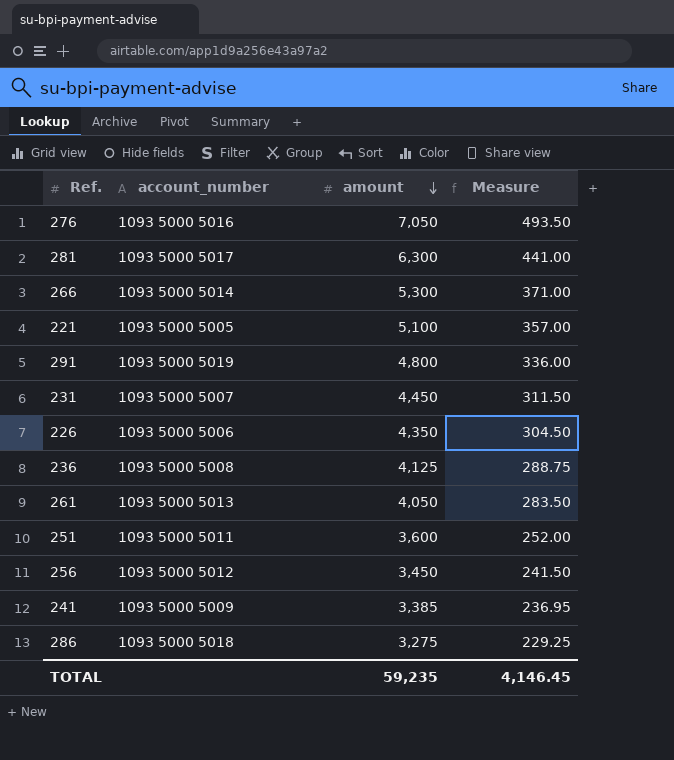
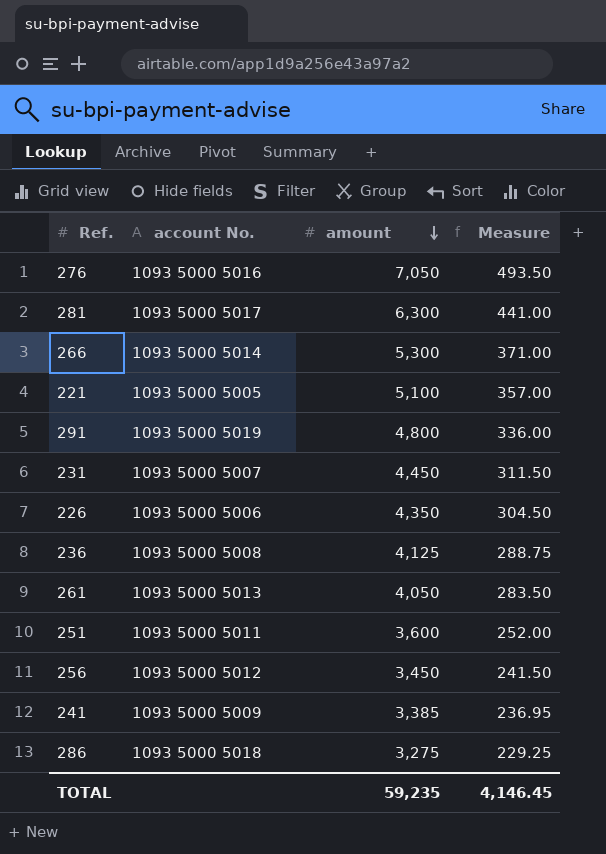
column name: account_number -> account No.

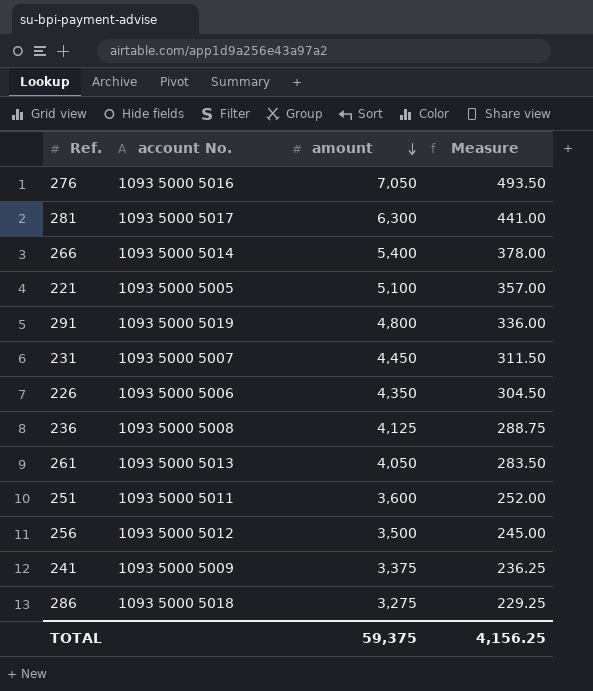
266 | amount: 5,300 -> 5,400
266 | Measure: 371.00 -> 378.00
256 | amount: 3,450 -> 3,500
256 | Measure: 241.50 -> 245.00
241 | amount: 3,385 -> 3,375
241 | Measure: 236.95 -> 236.25
TOTAL | amount: 59,235 -> 59,375
TOTAL | Measure: 4,146.45 -> 4,156.25

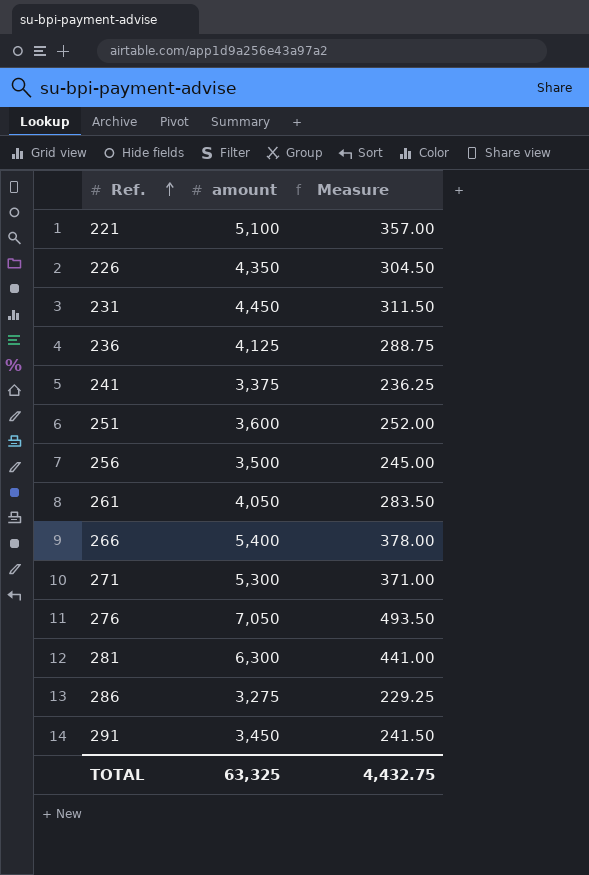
row order: amount descending -> Ref. ascending
column account No. | position: 2 -> none
row 271: none -> 5,300 | 371.00
291 | amount: 4,800 -> 3,450
291 | Measure: 336.00 -> 241.50
TOTAL | amount: 59,375 -> 63,325
TOTAL | Measure: 4,156.25 -> 4,432.75

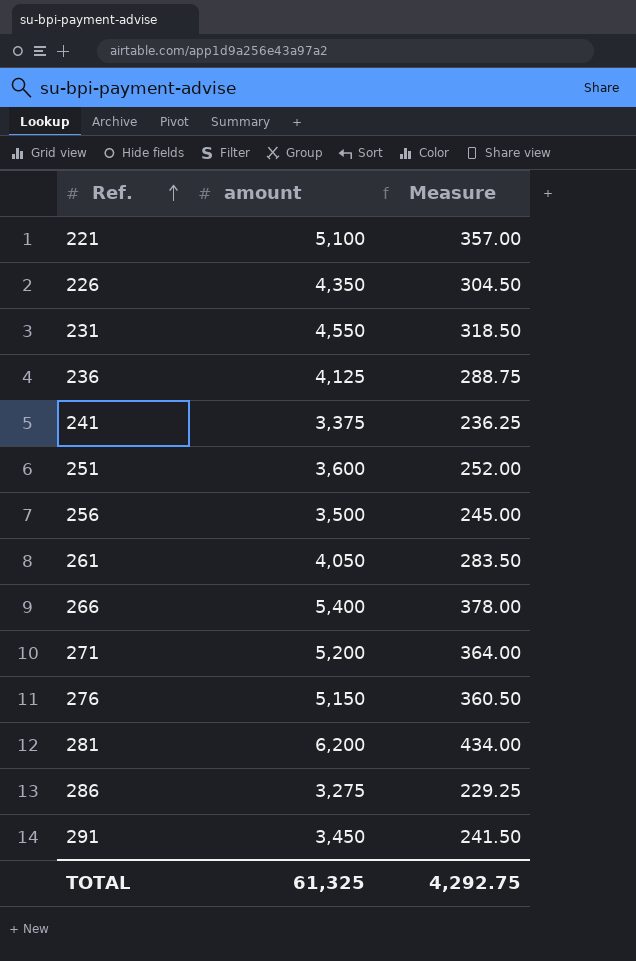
231 | amount: 4,450 -> 4,550
231 | Measure: 311.50 -> 318.50
271 | amount: 5,300 -> 5,200
271 | Measure: 371.00 -> 364.00
276 | amount: 7,050 -> 5,150
276 | Measure: 493.50 -> 360.50
281 | amount: 6,300 -> 6,200
281 | Measure: 441.00 -> 434.00
TOTAL | amount: 63,325 -> 61,325
TOTAL | Measure: 4,432.75 -> 4,292.75

